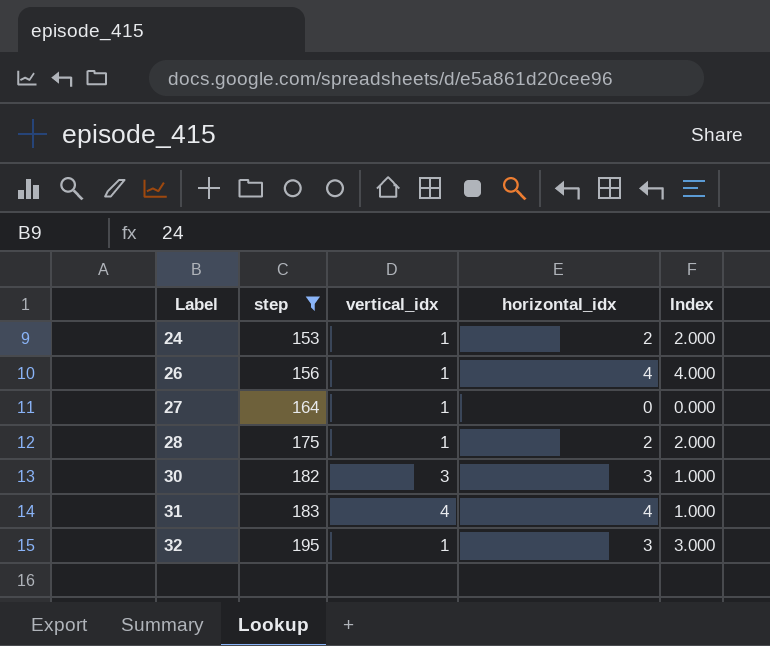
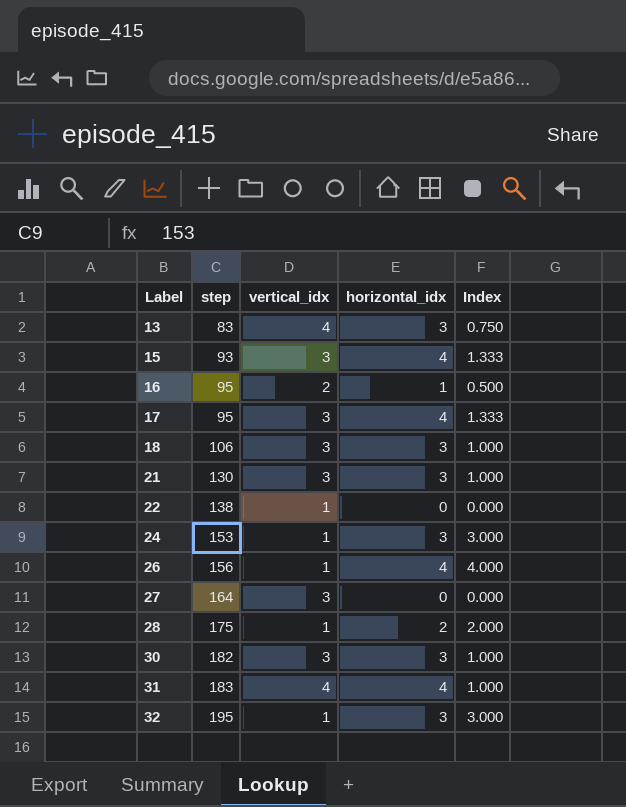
filter: step >= 153 -> none
24 | horizontal_idx: 2 -> 3
24 | Index: 2.000 -> 3.000
27 | vertical_idx: 1 -> 3

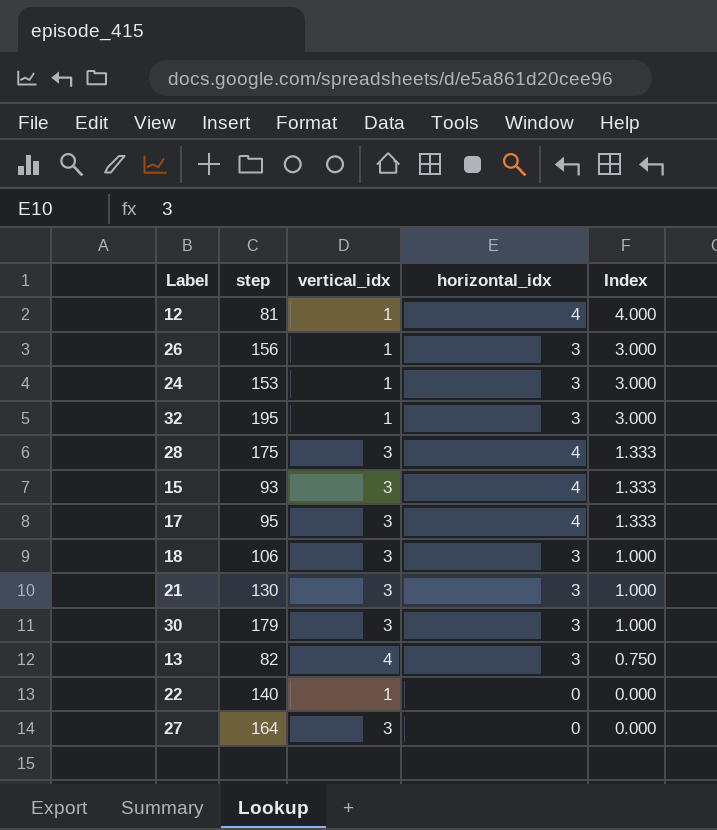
row order: Label ascending -> Index descending
row 16: 95 | 2 | 1 | 0.500 -> none
row 31: 183 | 4 | 4 | 1.000 -> none
row 12: none -> 81 | 1 | 4 | 4.000
26 | horizontal_idx: 4 -> 3
26 | Index: 4.000 -> 3.000
28 | vertical_idx: 1 -> 3
28 | horizontal_idx: 2 -> 4
28 | Index: 2.000 -> 1.333
30 | step: 182 -> 179
13 | step: 83 -> 82
22 | step: 138 -> 140

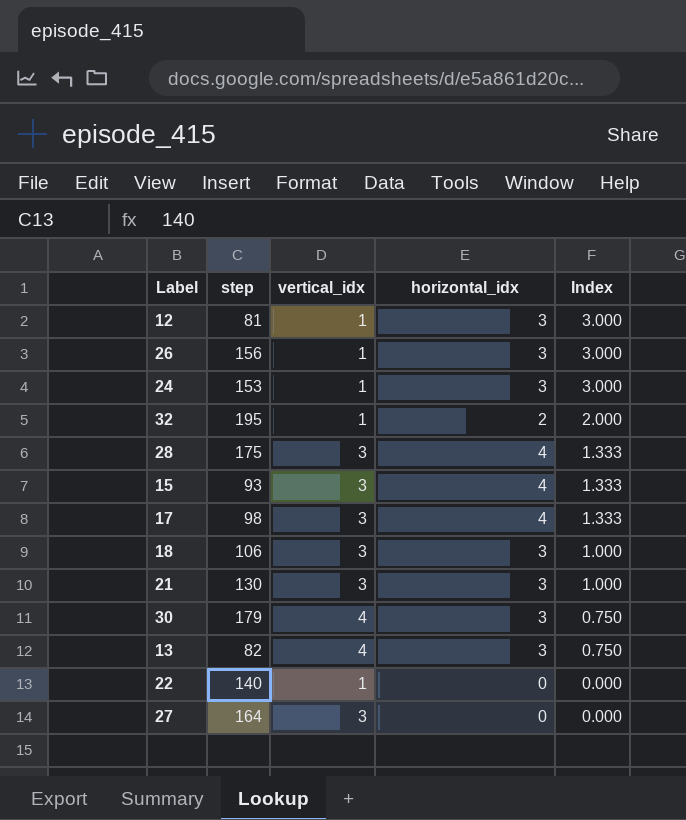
12 | horizontal_idx: 4 -> 3
12 | Index: 4.000 -> 3.000
32 | horizontal_idx: 3 -> 2
32 | Index: 3.000 -> 2.000
17 | step: 95 -> 98
30 | vertical_idx: 3 -> 4
30 | Index: 1.000 -> 0.750

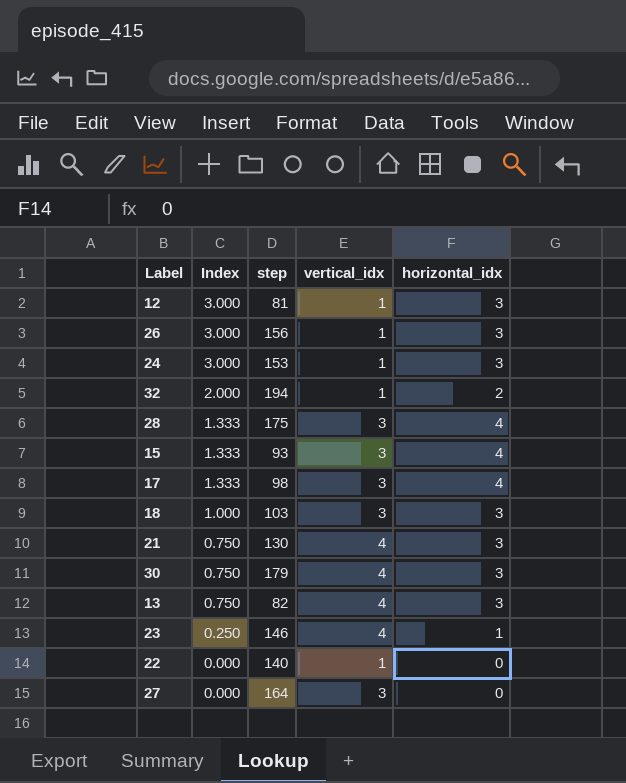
column Index | position: 5 -> 2
32 | step: 195 -> 194
18 | step: 106 -> 103
21 | Index: 1.000 -> 0.750
21 | vertical_idx: 3 -> 4
row 23: none -> 0.250 | 146 | 4 | 1

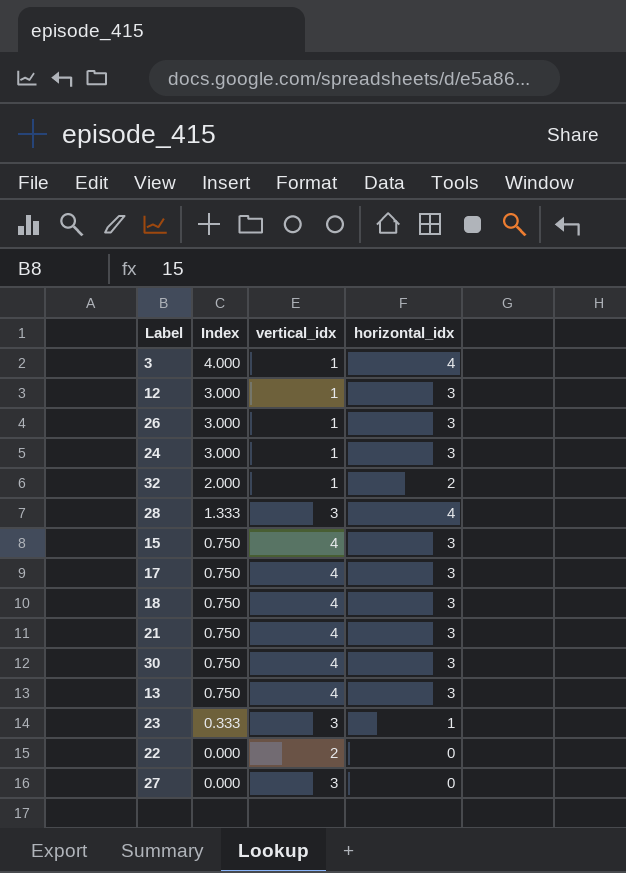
column step | position: 3 -> none
row 3: none -> 4.000 | 1 | 4
15 | Index: 1.333 -> 0.750
15 | vertical_idx: 3 -> 4
15 | horizontal_idx: 4 -> 3
17 | Index: 1.333 -> 0.750
17 | vertical_idx: 3 -> 4
17 | horizontal_idx: 4 -> 3
18 | Index: 1.000 -> 0.750
18 | vertical_idx: 3 -> 4
23 | Index: 0.250 -> 0.333
23 | vertical_idx: 4 -> 3
22 | vertical_idx: 1 -> 2

